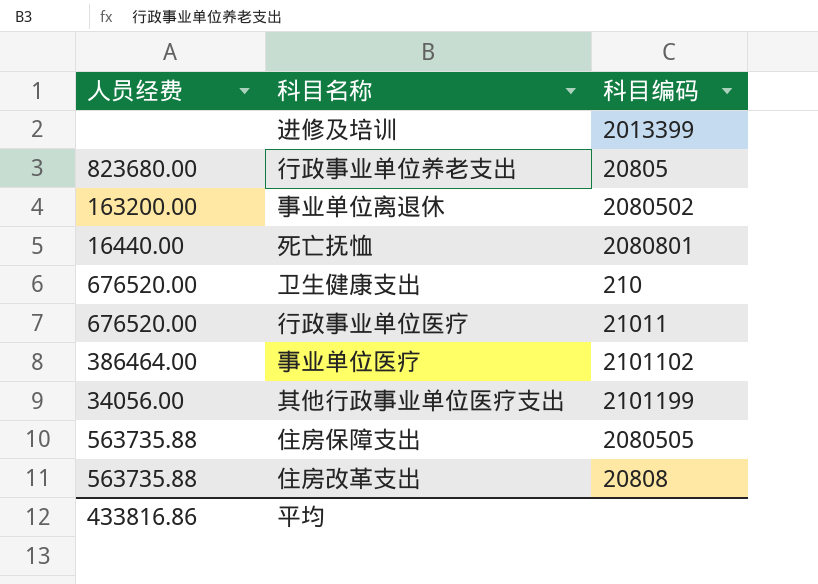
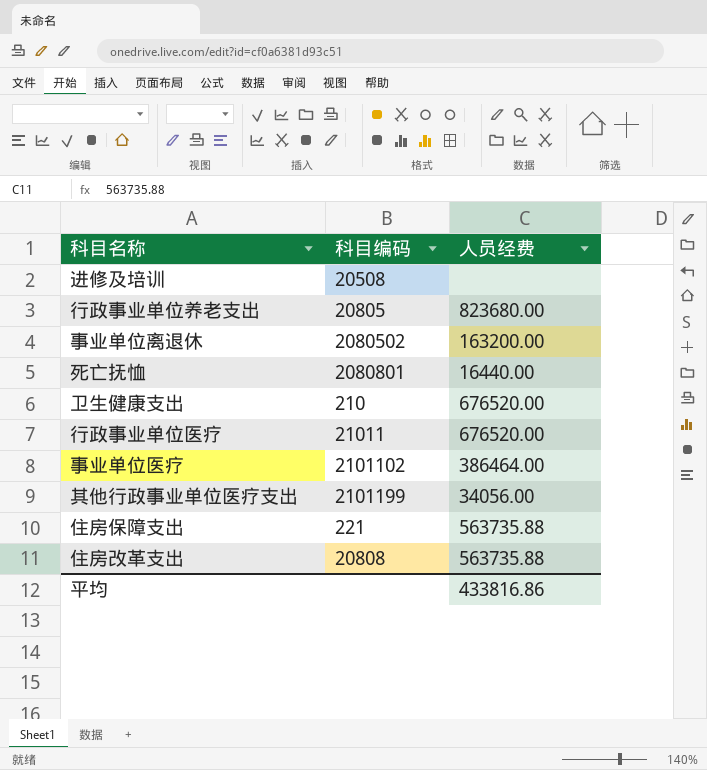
column 人员经费 | position: 1 -> 3
进修及培训 | 科目编码: 2013399 -> 20508
住房保障支出 | 科目编码: 2080505 -> 221

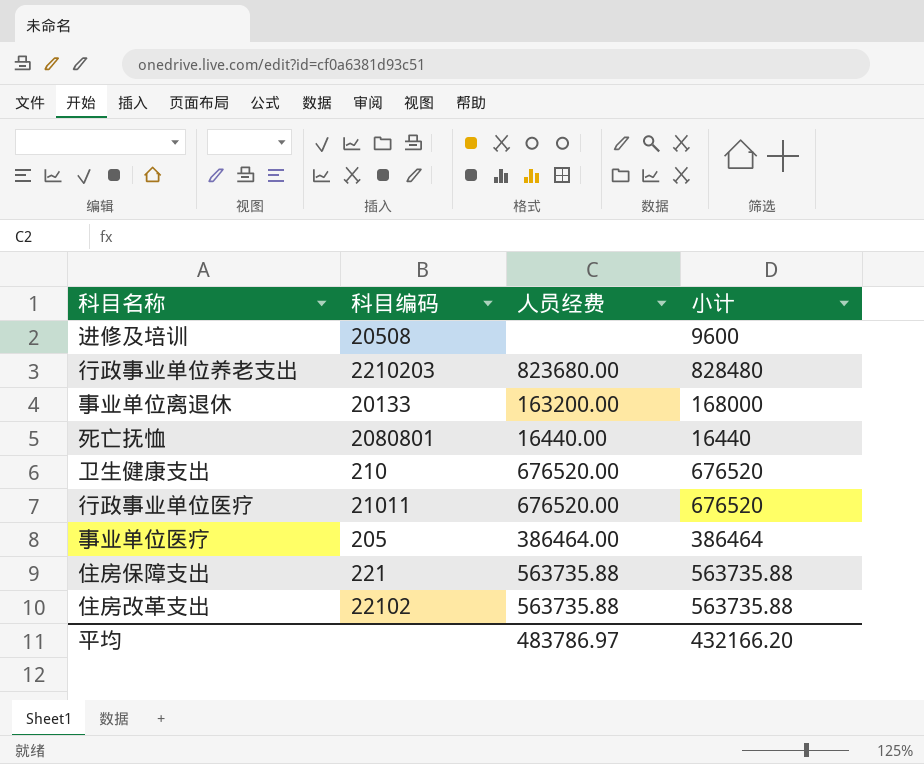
column 小计 | position: none -> 4
row 其他行政事业单位医疗支出: 2101199 | 34056.00 -> none
行政事业单位养老支出 | 科目编码: 20805 -> 2210203
事业单位离退休 | 科目编码: 2080502 -> 20133
事业单位医疗 | 科目编码: 2101102 -> 205
住房改革支出 | 科目编码: 20808 -> 22102
平均 | 人员经费: 433816.86 -> 483786.97

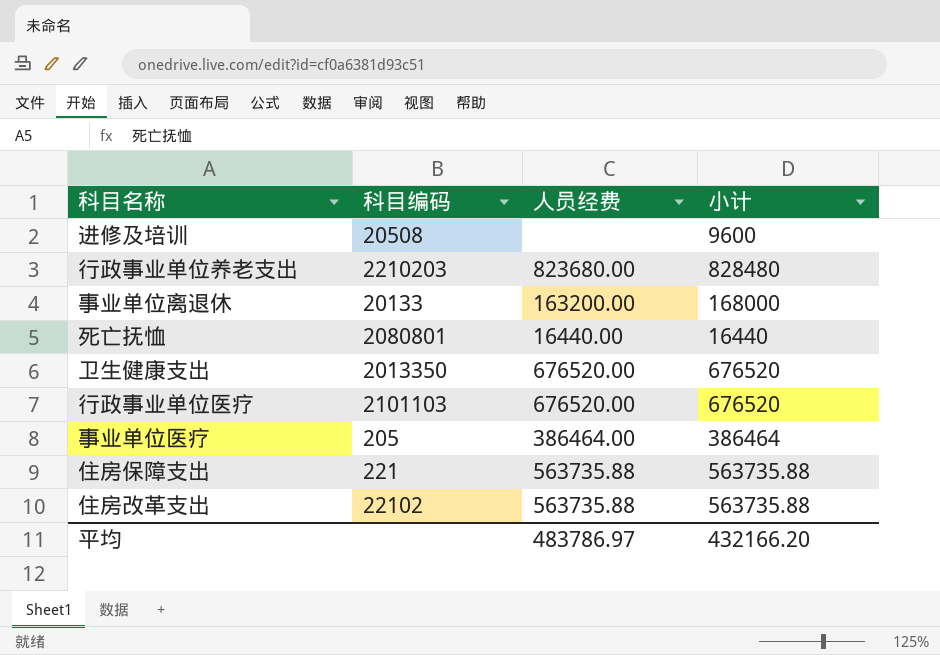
卫生健康支出 | 科目编码: 210 -> 2013350
行政事业单位医疗 | 科目编码: 21011 -> 2101103

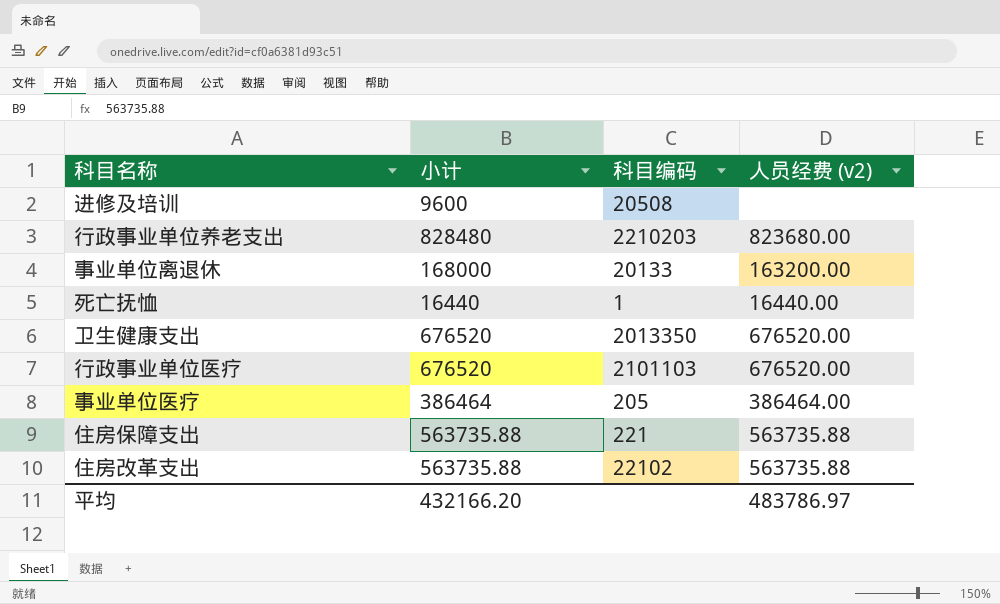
column 小计 | position: 4 -> 2
column name: 人员经费 -> 人员经费 (v2)
死亡抚恤 | 科目编码: 2080801 -> 1

